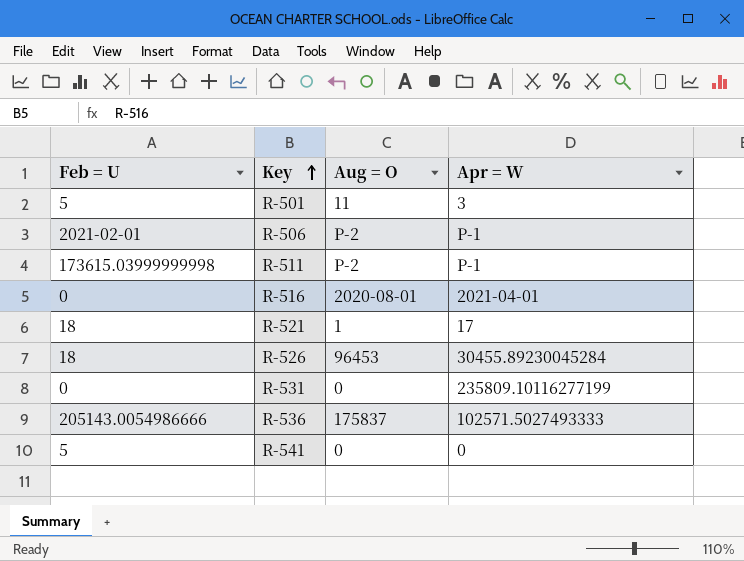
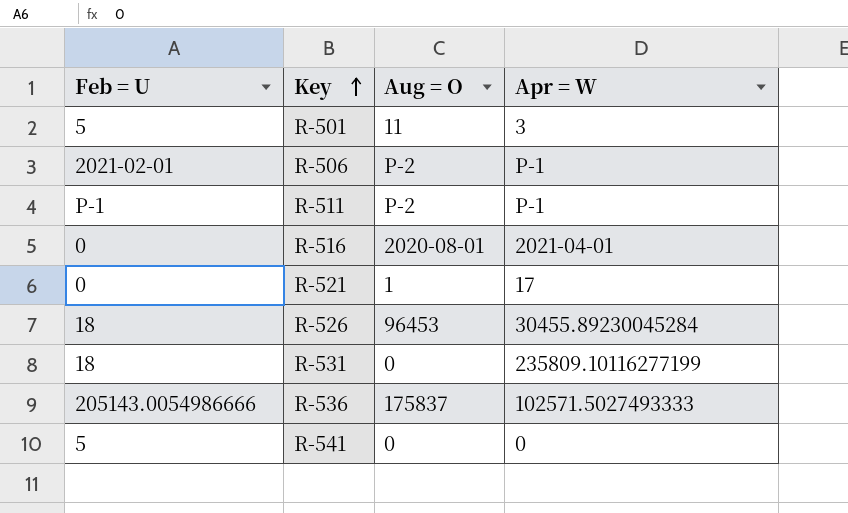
R-511 | Feb = U: 173615.03999999998 -> P-1
R-521 | Feb = U: 18 -> 0
R-531 | Feb = U: 0 -> 18

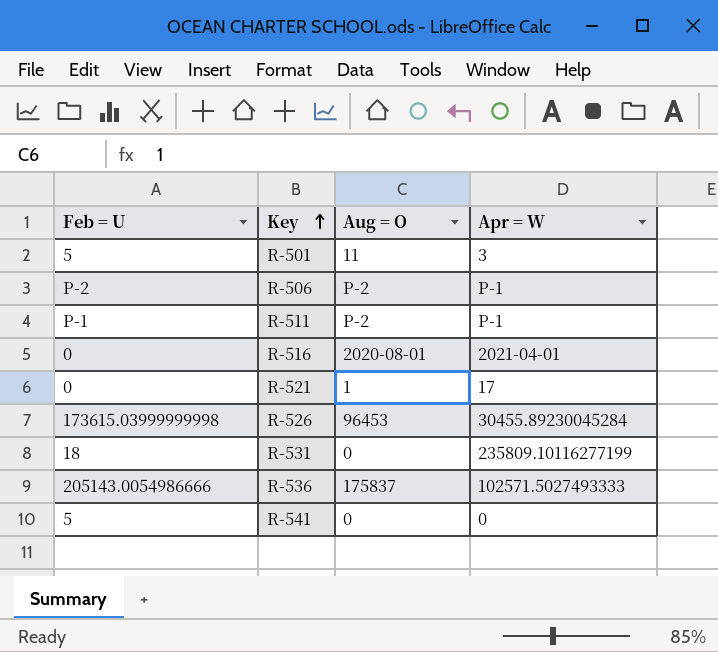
R-506 | Feb = U: 2021-02-01 -> P-2
R-526 | Feb = U: 18 -> 173615.03999999998

